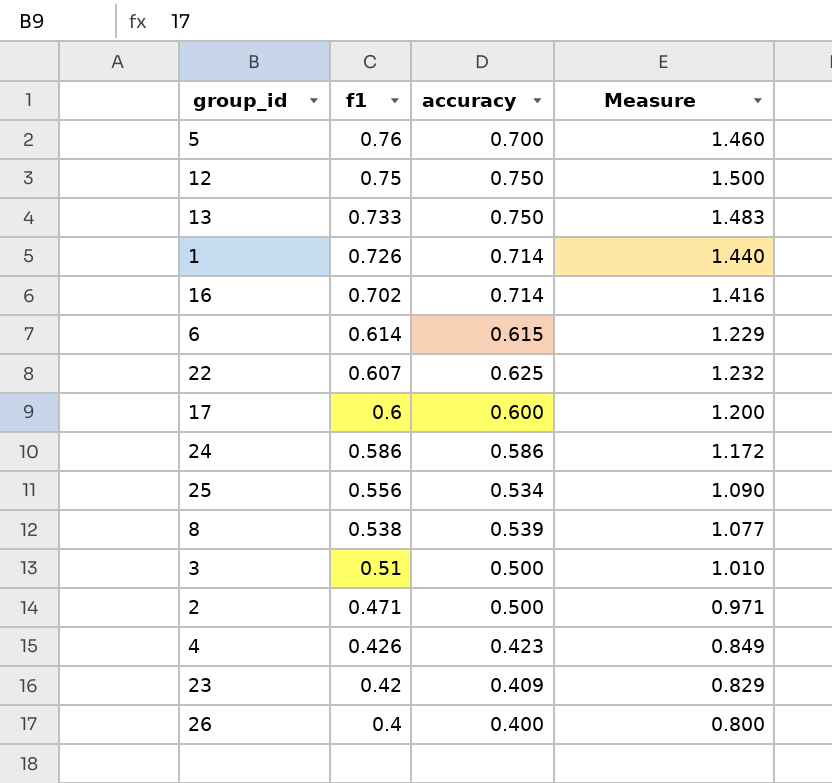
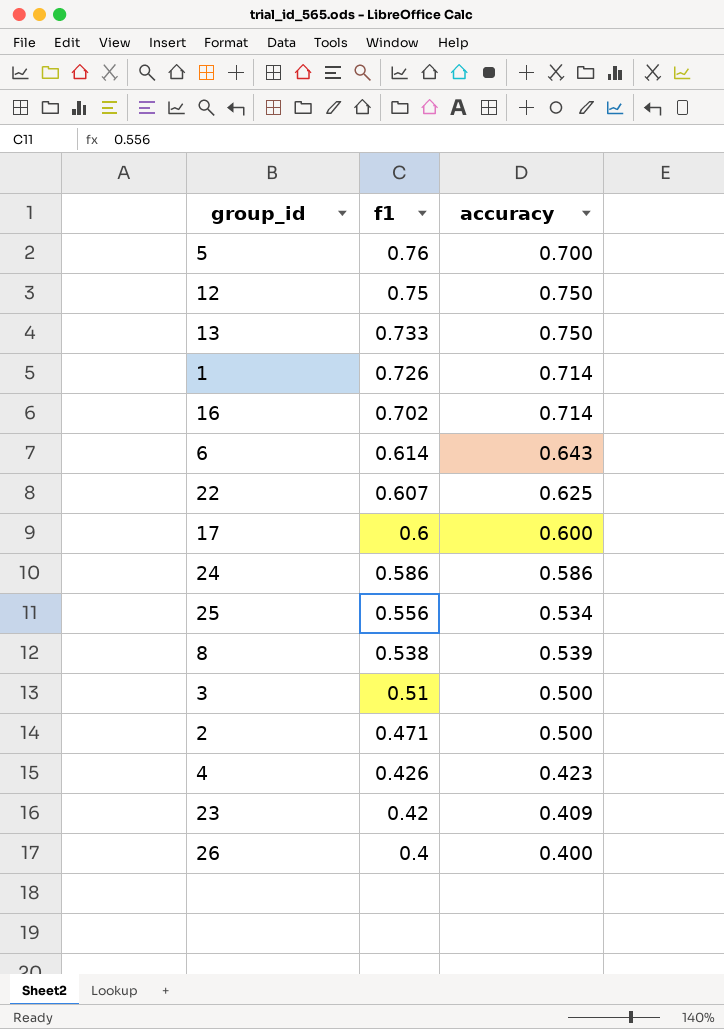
column Measure | formula: [f1] + [accuracy] -> none
6 | accuracy: 0.615 -> 0.643

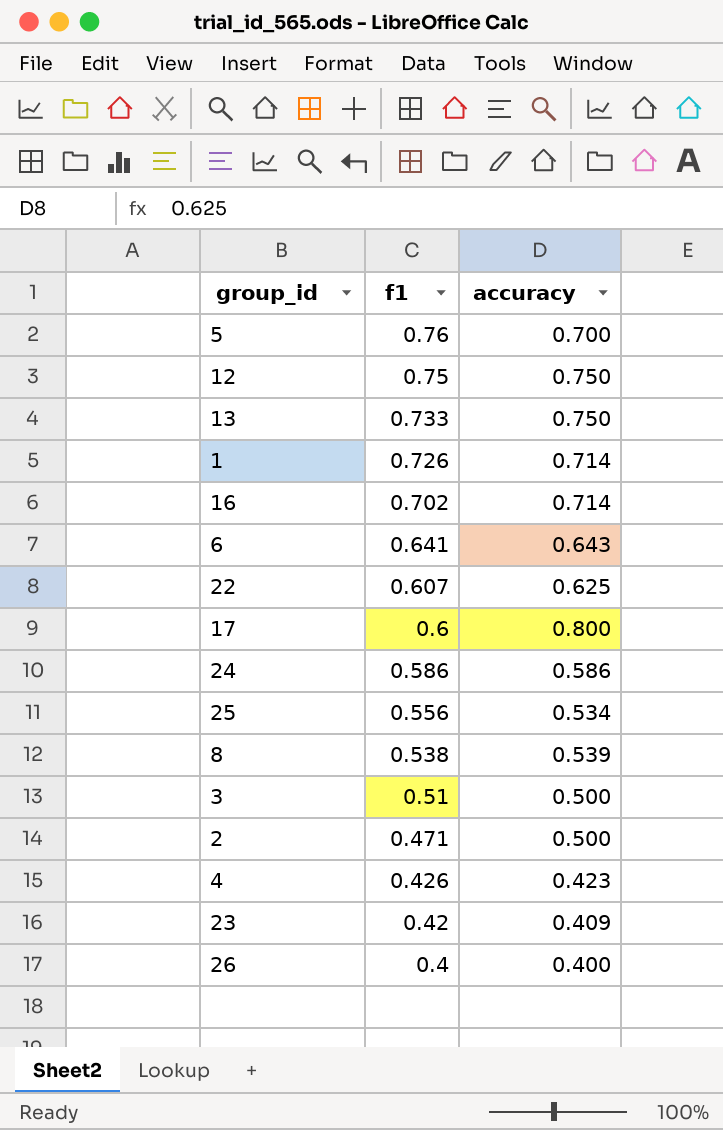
6 | f1: 0.614 -> 0.641
17 | accuracy: 0.600 -> 0.800

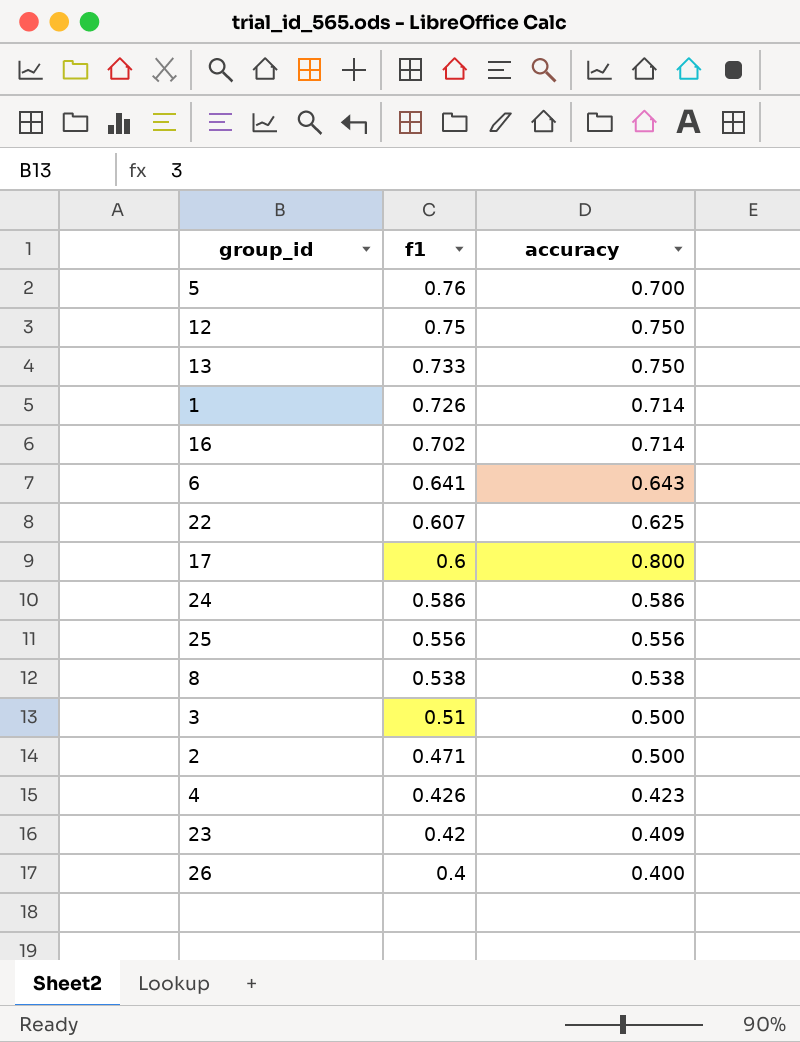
25 | accuracy: 0.534 -> 0.556
8 | accuracy: 0.539 -> 0.538

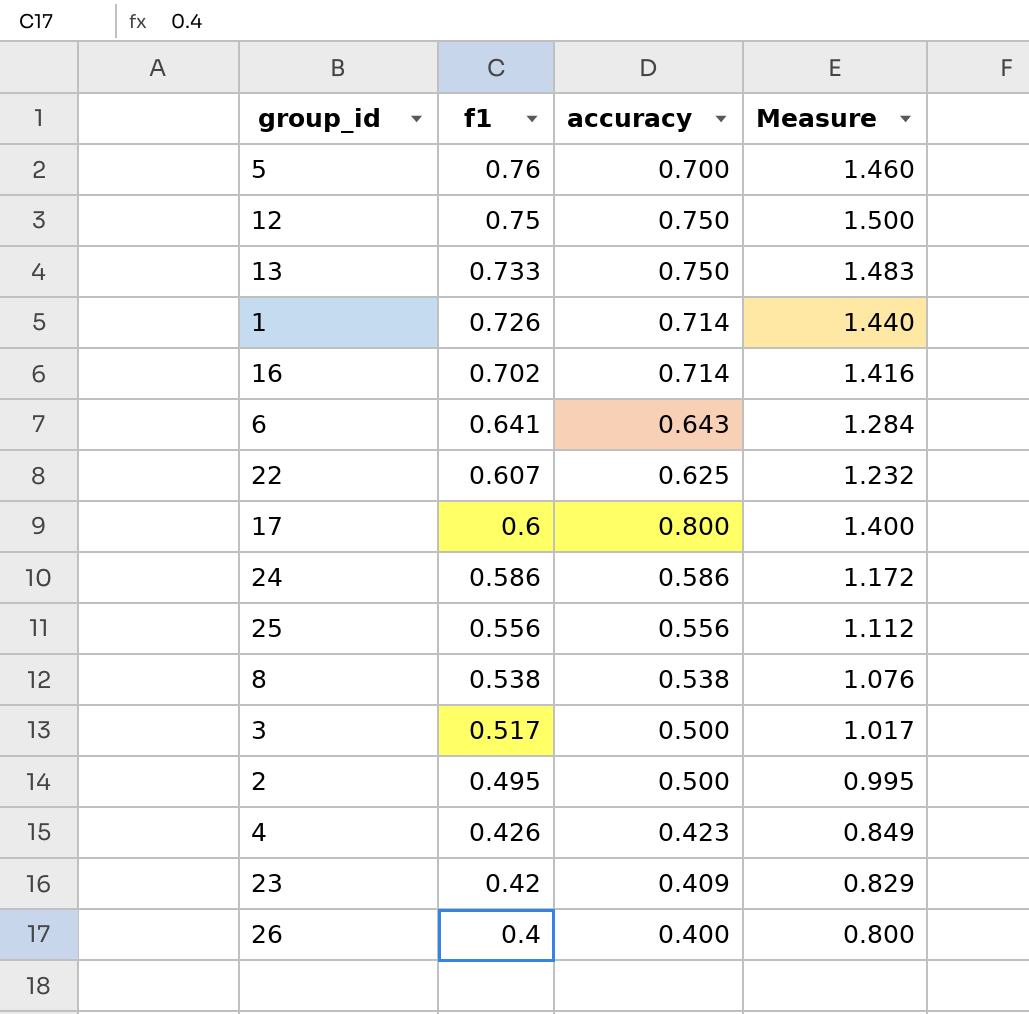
column Measure | formula: none -> [f1] + [accuracy]
3 | f1: 0.51 -> 0.517
2 | f1: 0.471 -> 0.495

